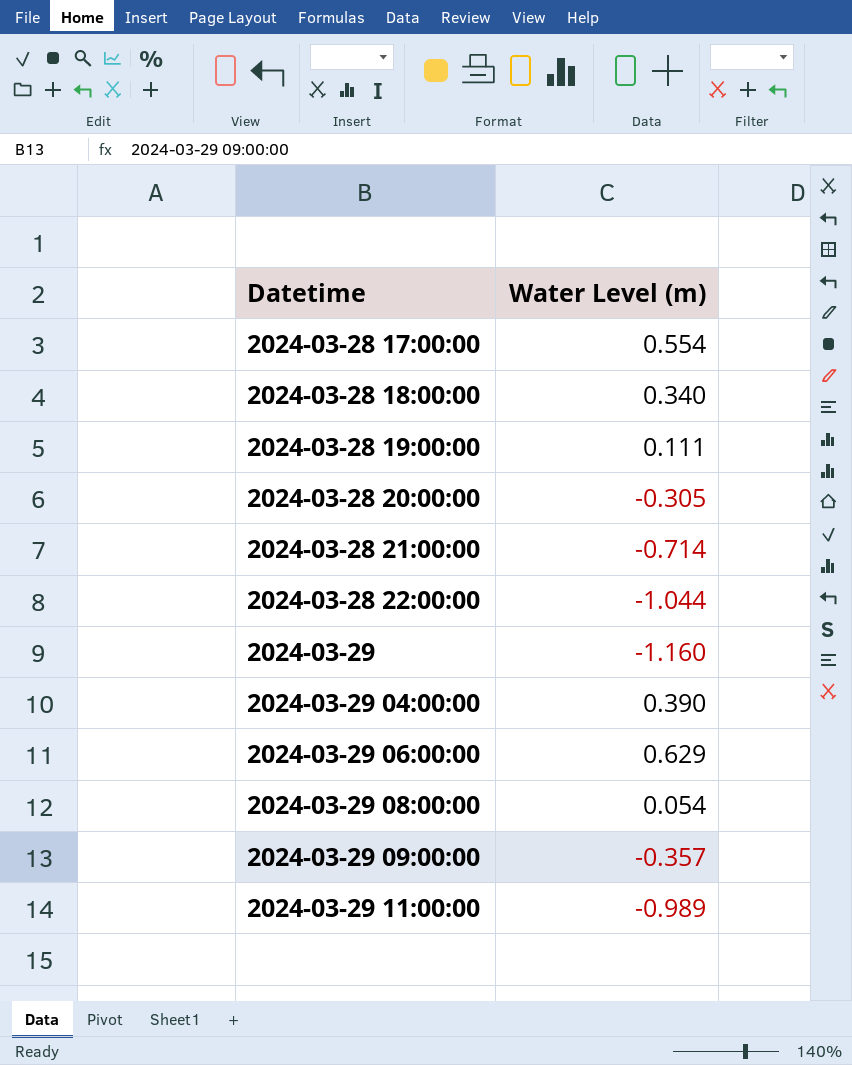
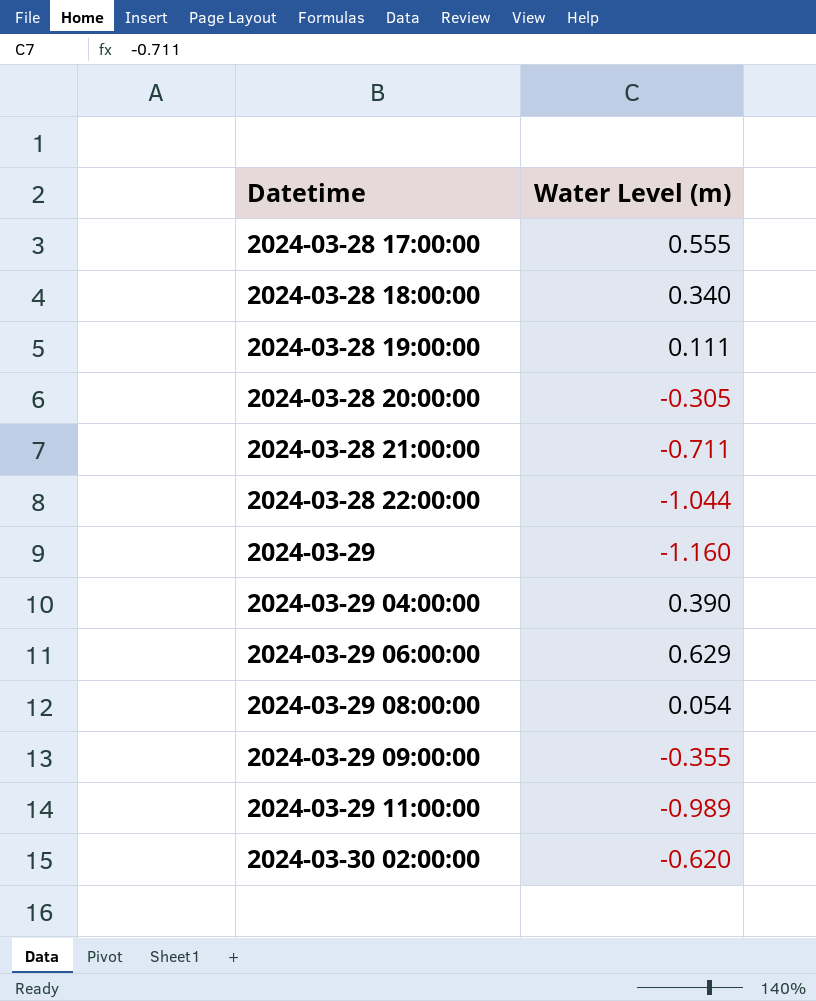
2024-03-28 17:00:00 | Water Level (m): 0.554 -> 0.555
2024-03-28 21:00:00 | Water Level (m): -0.714 -> -0.711
2024-03-29 09:00:00 | Water Level (m): -0.357 -> -0.355
row 2024-03-30 02:00:00: none -> -0.620

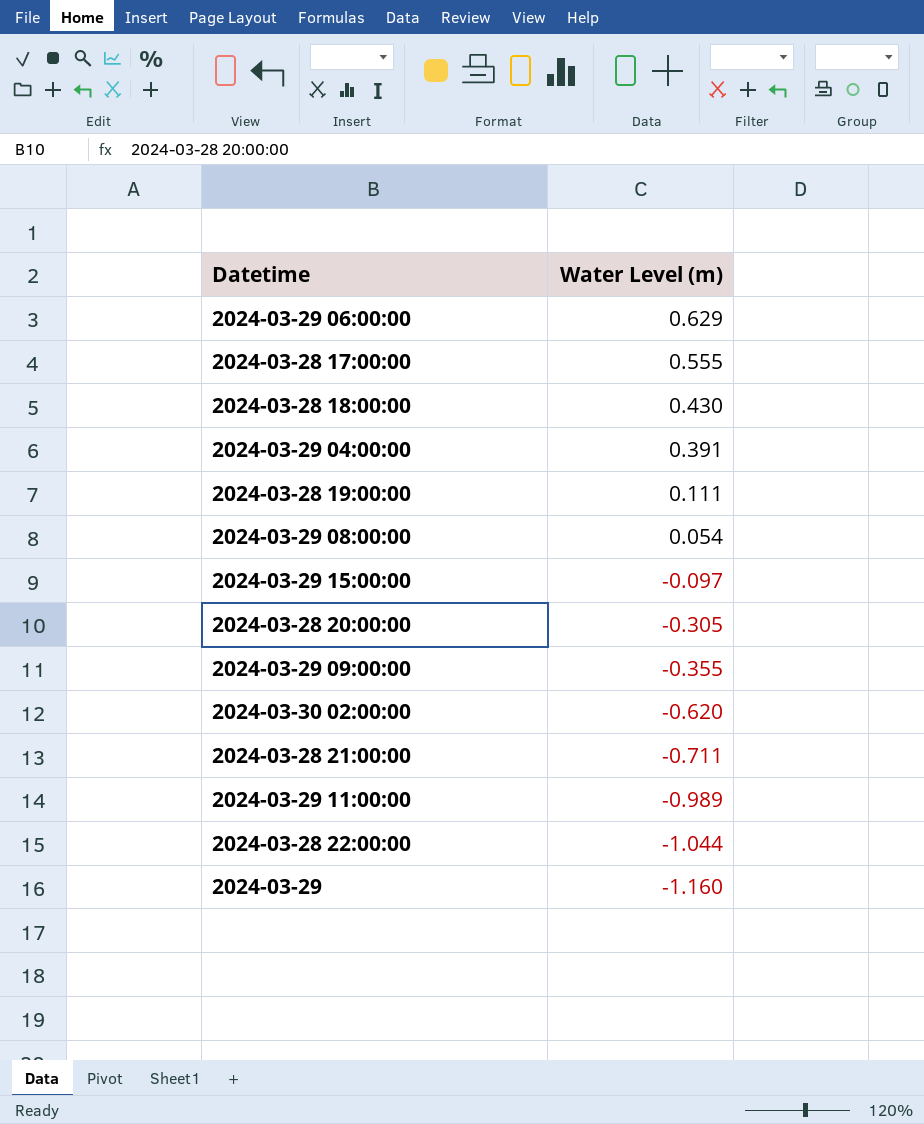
row order: Datetime ascending -> Water Level (m) descending
2024-03-28 18:00:00 | Water Level (m): 0.340 -> 0.430
2024-03-29 04:00:00 | Water Level (m): 0.390 -> 0.391
row 2024-03-29 15:00:00: none -> -0.097

